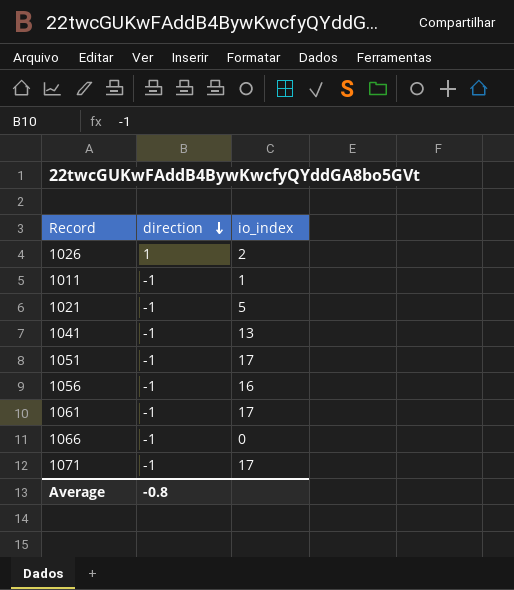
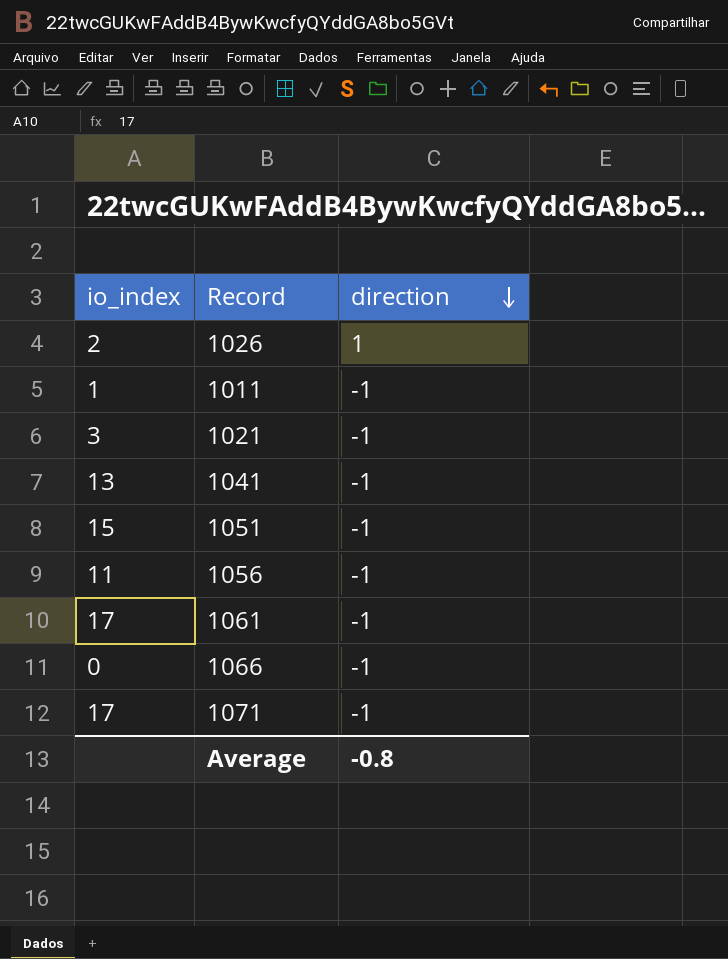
column io_index | position: 3 -> 1
1021 | io_index: 5 -> 3
1051 | io_index: 17 -> 15
1056 | io_index: 16 -> 11

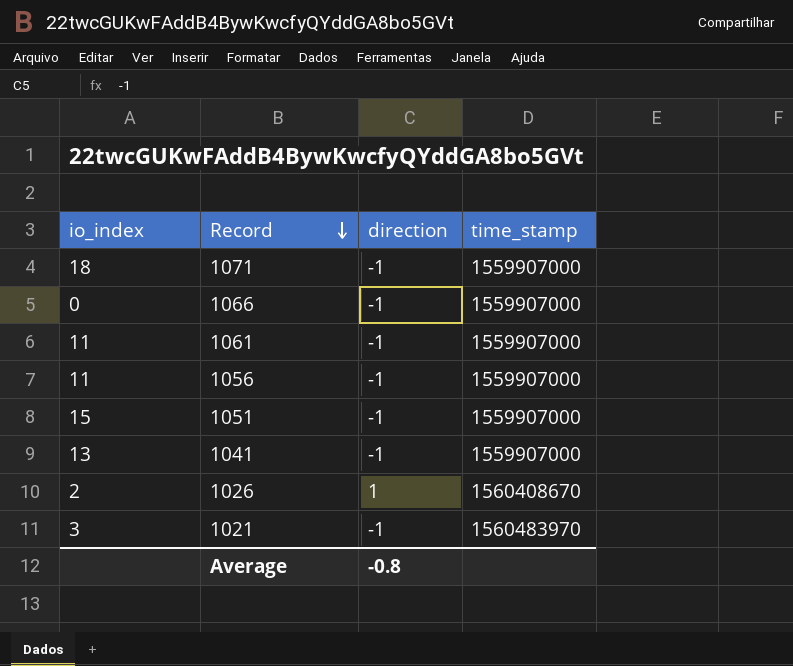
row order: direction descending -> Record descending
column time_stamp | position: none -> 4
row 1011: 1 | -1 -> none
1071 | io_index: 17 -> 18
1061 | io_index: 17 -> 11

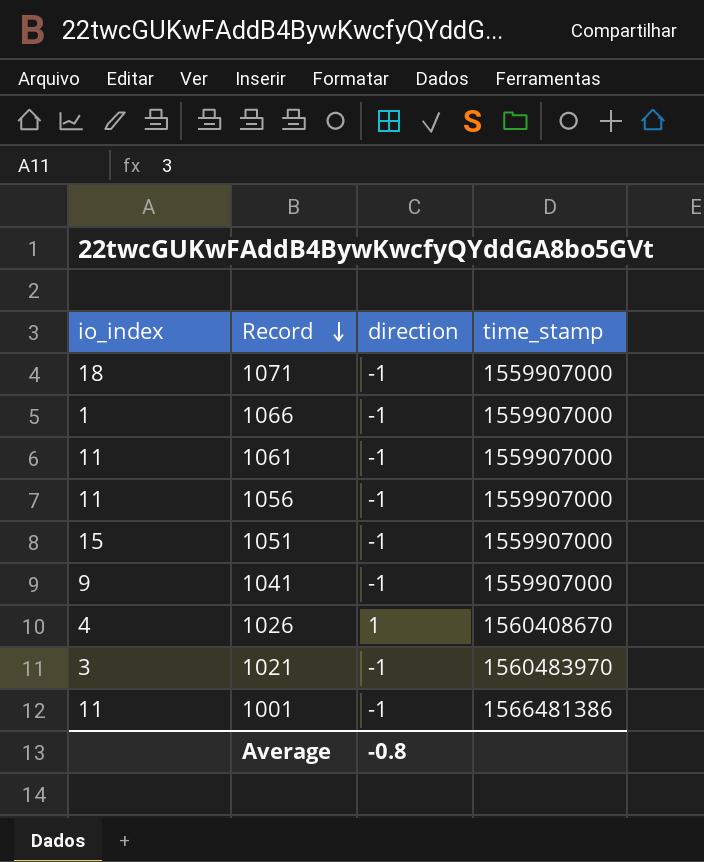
1066 | io_index: 0 -> 1
1041 | io_index: 13 -> 9
1026 | io_index: 2 -> 4
row 1001: none -> 11 | -1 | 1566481386

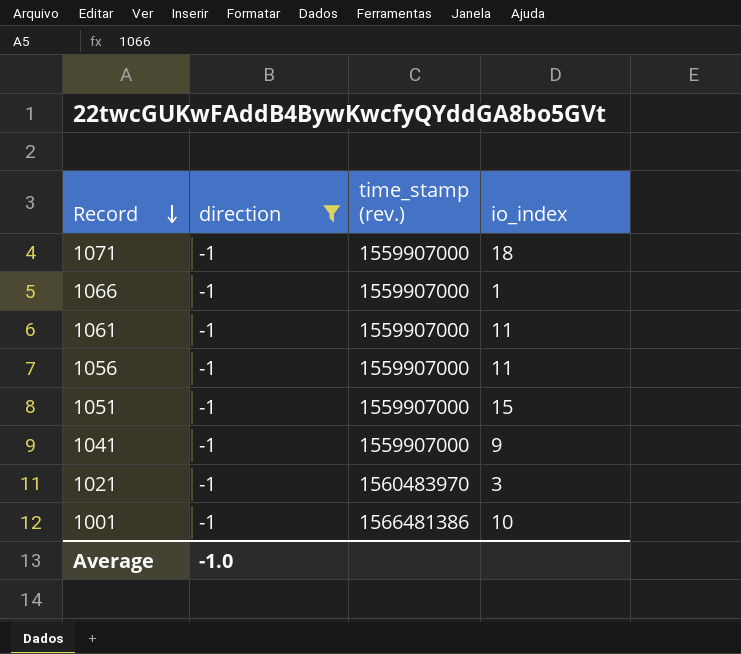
filter: none -> direction = -1
column name: time_stamp -> time_stamp (rev.)
column io_index | position: 1 -> 4
1001 | io_index: 11 -> 10
Average | direction: -0.8 -> -1.0

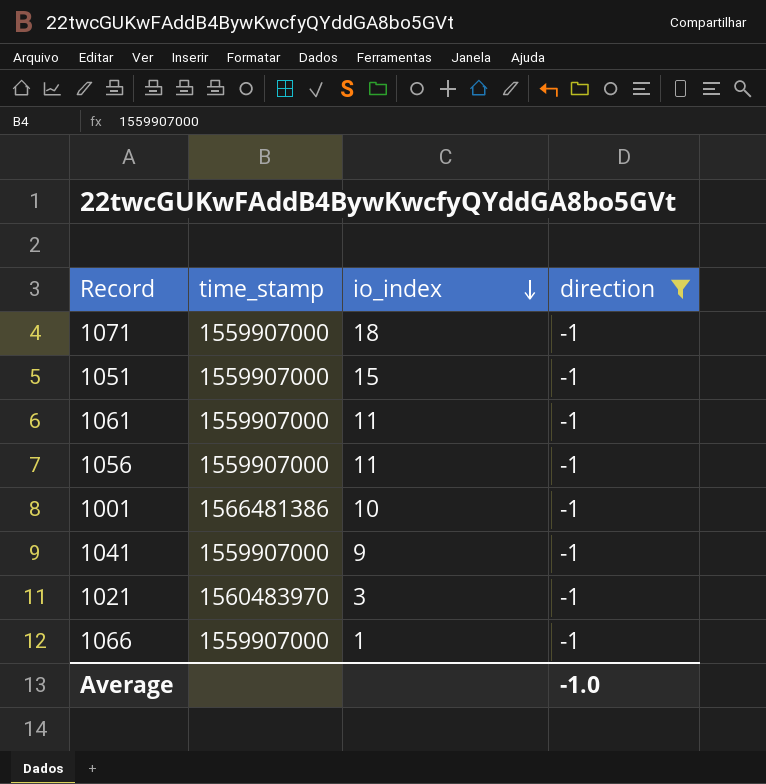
row order: Record descending -> io_index descending
column name: time_stamp (rev.) -> time_stamp
column direction | position: 2 -> 4

